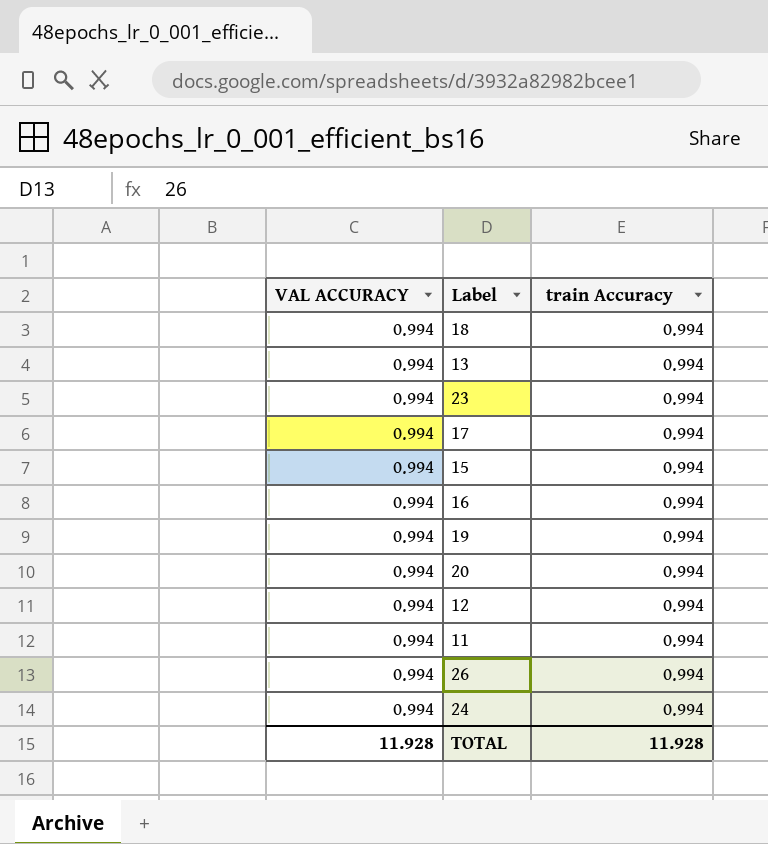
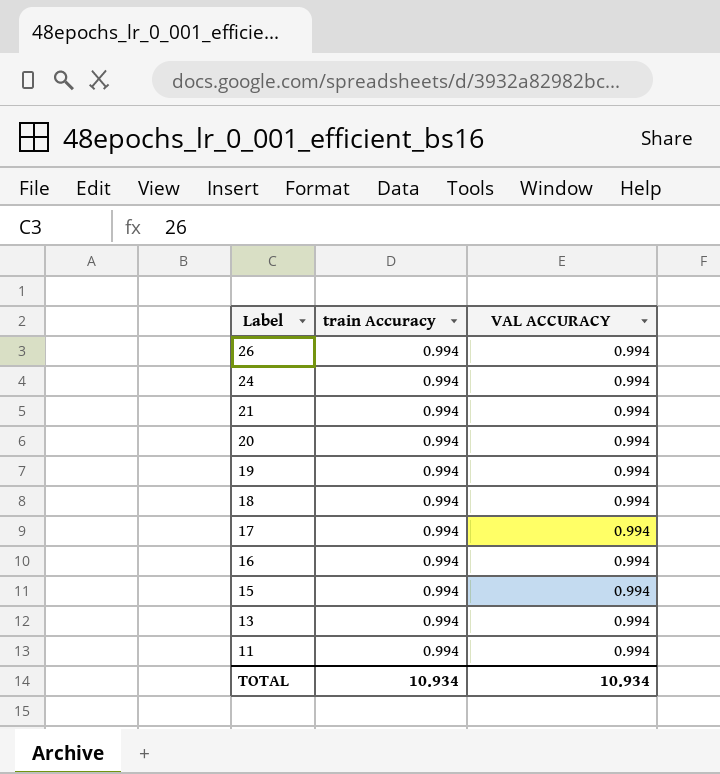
row order: none -> Label descending
column VAL ACCURACY | position: 1 -> 3
row 23: 0.994 | 0.994 -> none
row 12: 0.994 | 0.994 -> none
row 21: none -> 0.994 | 0.994
TOTAL | train Accuracy: 11.928 -> 10.934
TOTAL | VAL ACCURACY: 11.928 -> 10.934

